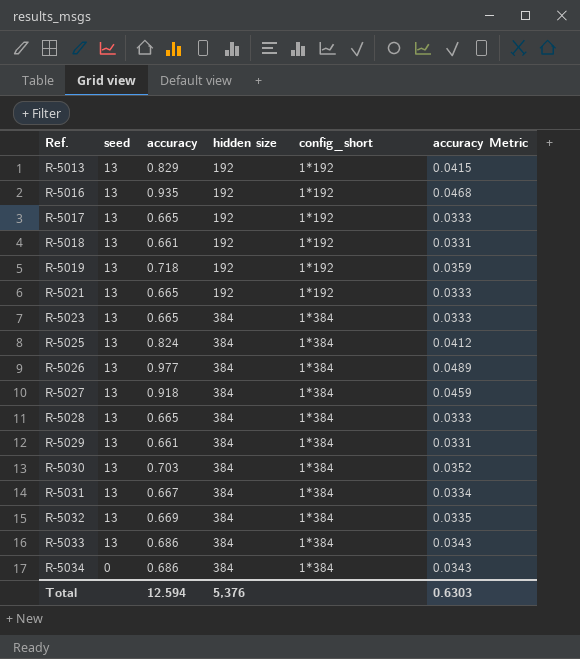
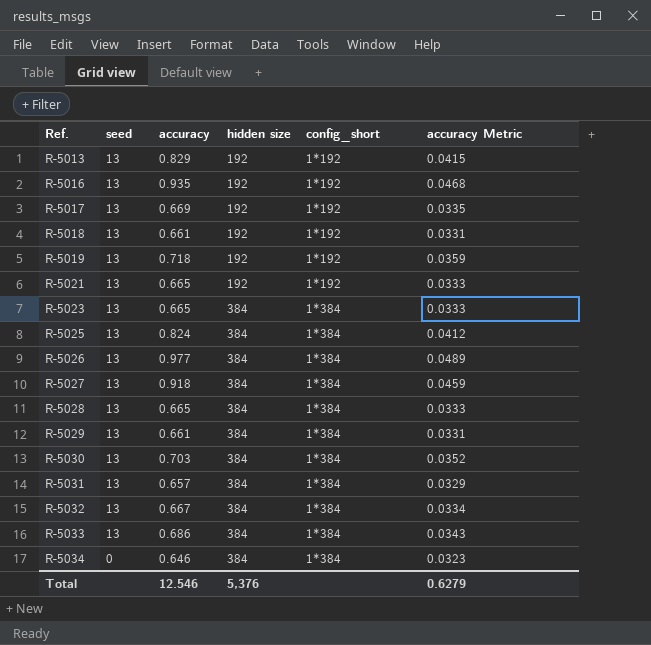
R-5017 | accuracy: 0.665 -> 0.669
R-5017 | accuracy Metric: 0.0333 -> 0.0335
R-5031 | accuracy: 0.667 -> 0.657
R-5031 | accuracy Metric: 0.0334 -> 0.0329
R-5032 | accuracy: 0.669 -> 0.667
R-5032 | accuracy Metric: 0.0335 -> 0.0334
R-5034 | accuracy: 0.686 -> 0.646
R-5034 | accuracy Metric: 0.0343 -> 0.0323
Total | accuracy: 12.594 -> 12.546
Total | accuracy Metric: 0.6303 -> 0.6279

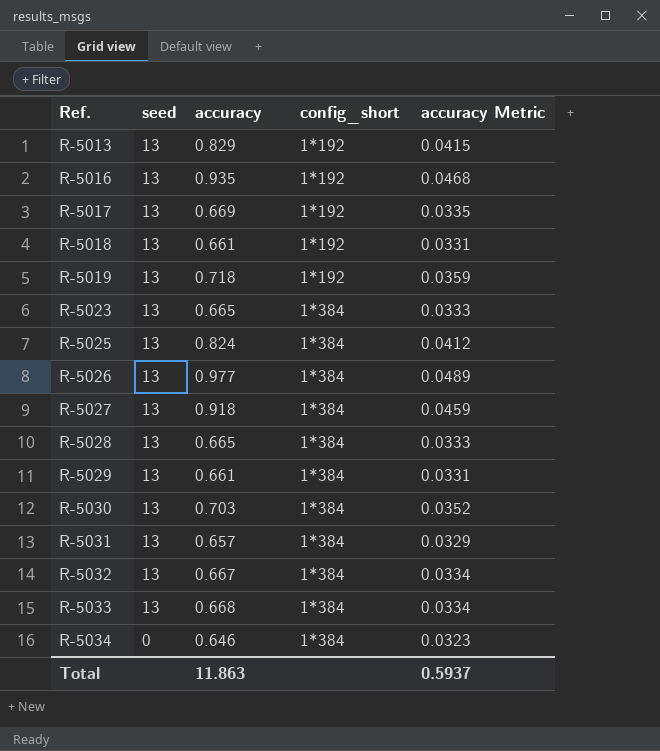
column hidden size | position: 4 -> none
row R-5021: 13 | 0.665 | 192 | 1*192 | 0.0333 -> none
R-5033 | accuracy: 0.686 -> 0.668
R-5033 | accuracy Metric: 0.0343 -> 0.0334
Total | accuracy: 12.546 -> 11.863
Total | accuracy Metric: 0.6279 -> 0.5937

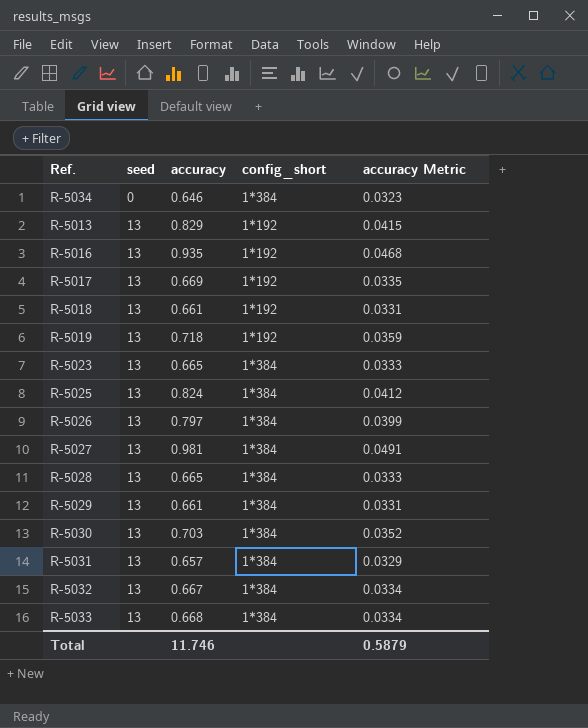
row order: Ref. ascending -> seed ascending
R-5026 | accuracy: 0.977 -> 0.797
R-5026 | accuracy Metric: 0.0489 -> 0.0399
R-5027 | accuracy: 0.918 -> 0.981
R-5027 | accuracy Metric: 0.0459 -> 0.0491
Total | accuracy: 11.863 -> 11.746
Total | accuracy Metric: 0.5937 -> 0.5879

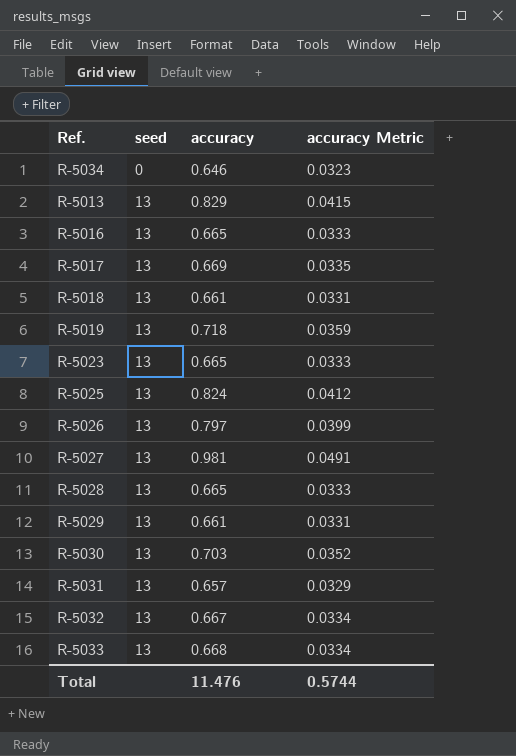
column config_short | position: 4 -> none
R-5016 | accuracy: 0.935 -> 0.665
R-5016 | accuracy Metric: 0.0468 -> 0.0333
Total | accuracy: 11.746 -> 11.476
Total | accuracy Metric: 0.5879 -> 0.5744

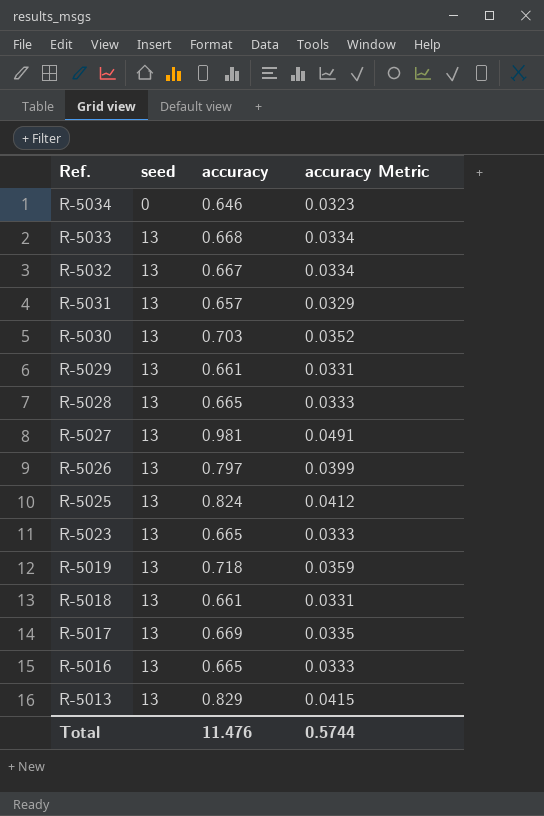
row order: seed ascending -> Ref. descending

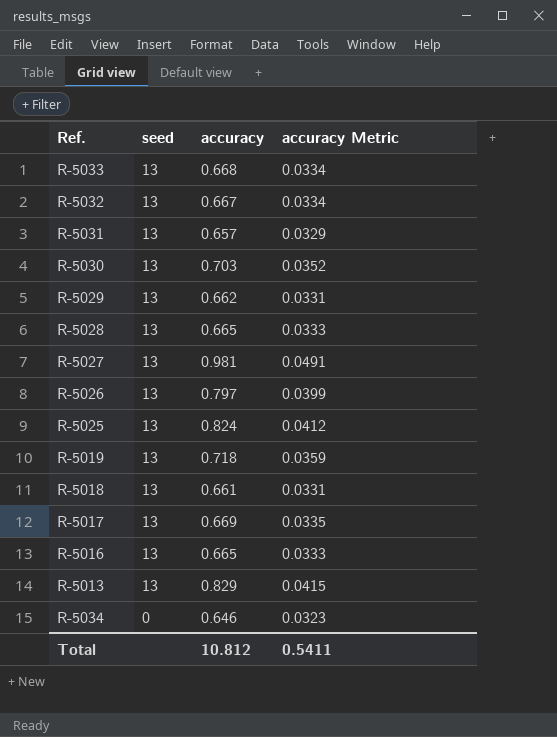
row order: Ref. descending -> seed descending
row R-5023: 13 | 0.665 | 0.0333 -> none
R-5029 | accuracy: 0.661 -> 0.662
Total | accuracy: 11.476 -> 10.812
Total | accuracy Metric: 0.5744 -> 0.5411

